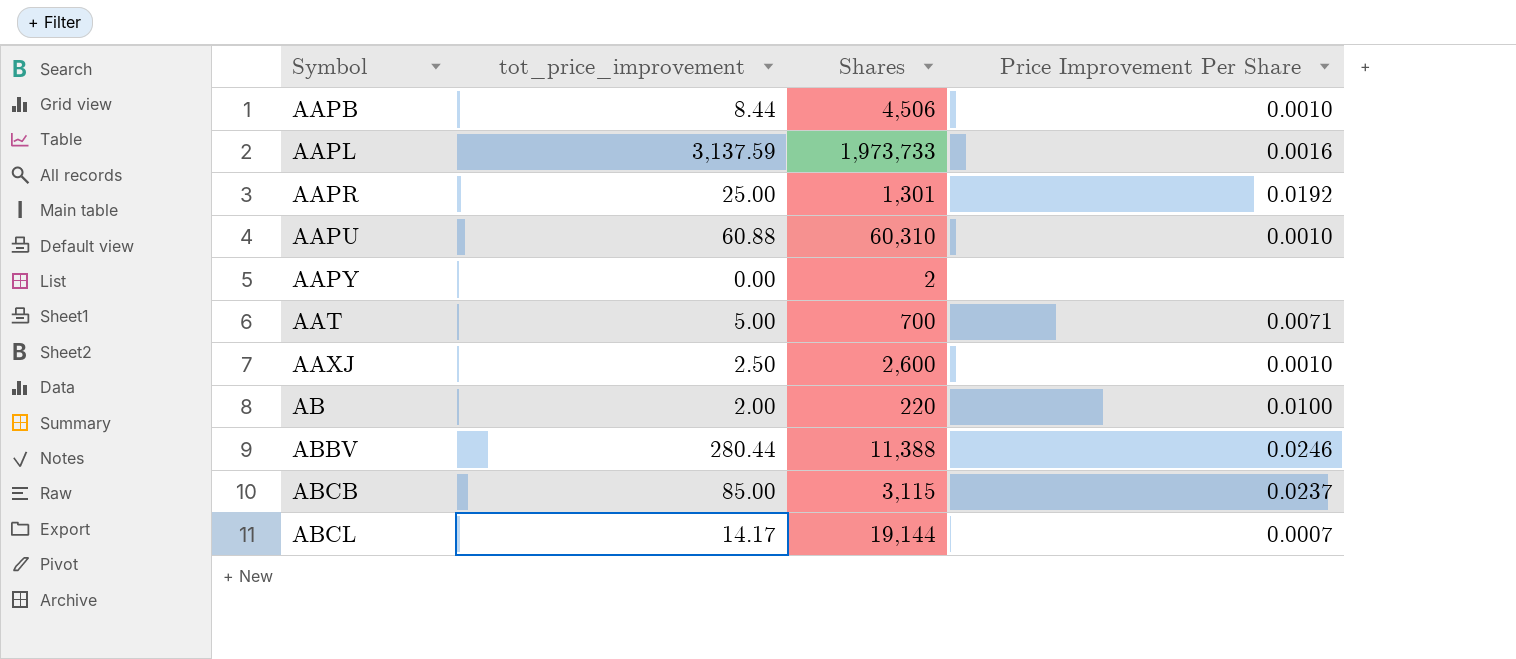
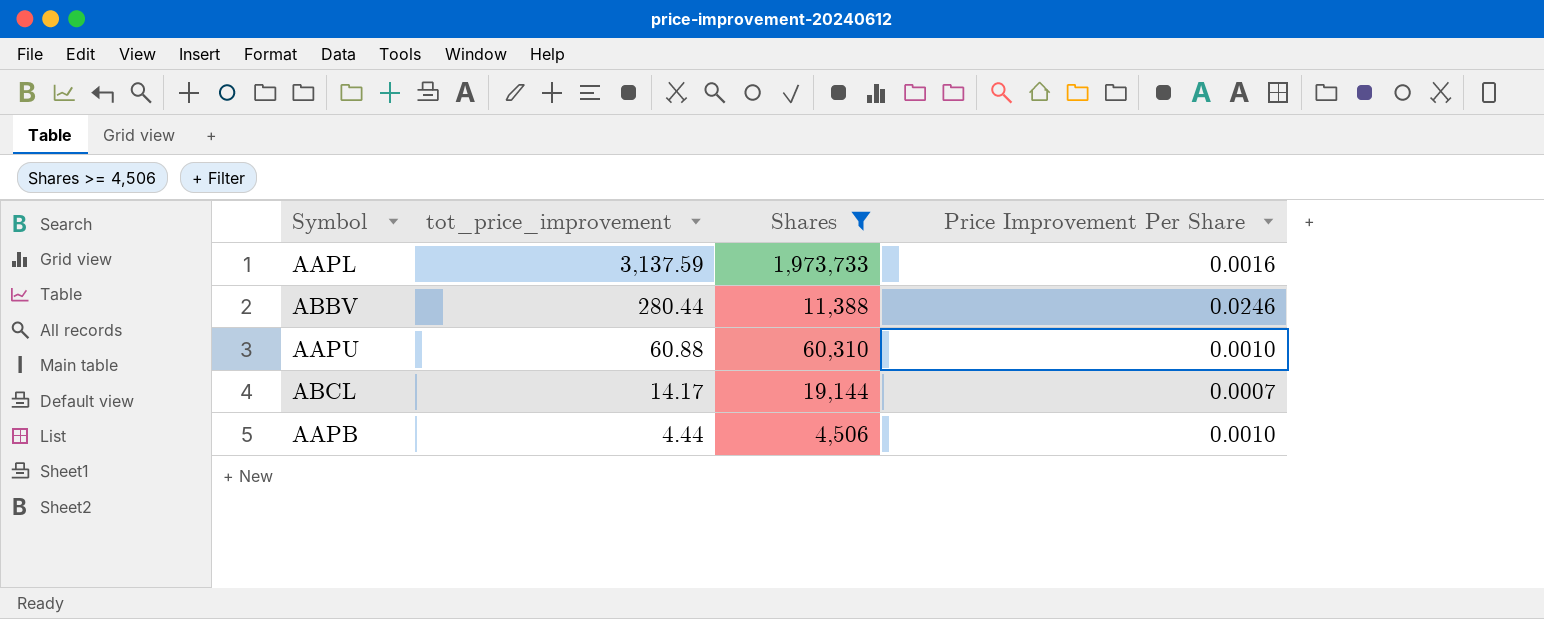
filter: none -> Shares >= 4,506
row order: Symbol ascending -> tot_price_improvement descending
AAPB | tot_price_improvement: 8.44 -> 4.44

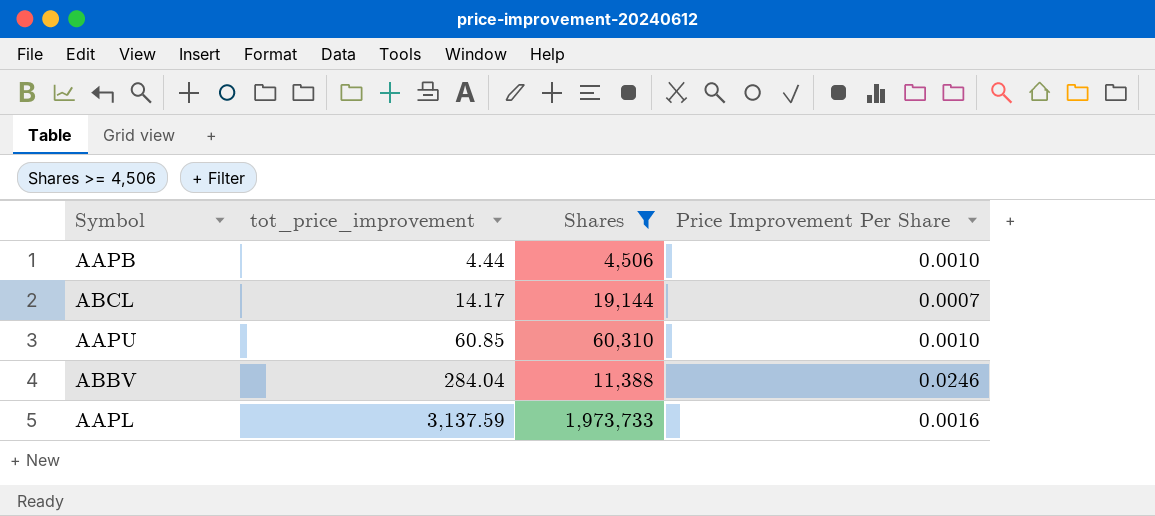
row order: tot_price_improvement descending -> tot_price_improvement ascending
AAPU | tot_price_improvement: 60.88 -> 60.85
ABBV | tot_price_improvement: 280.44 -> 284.04

